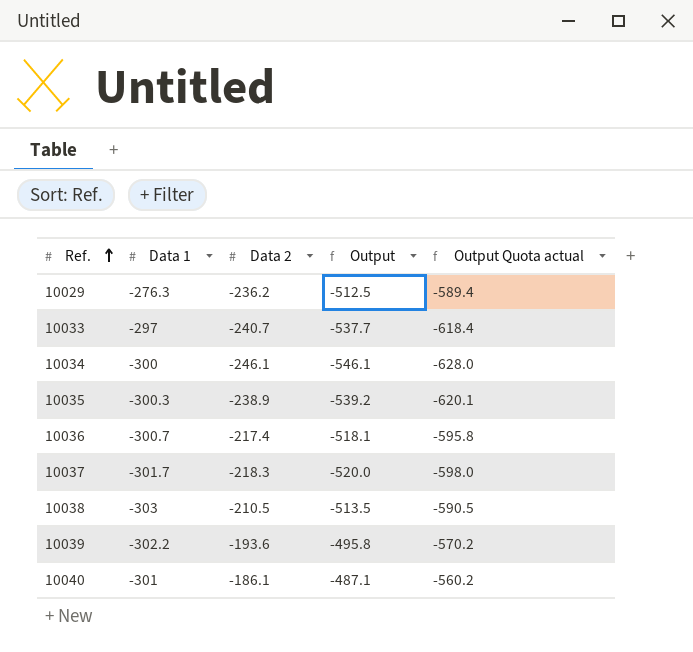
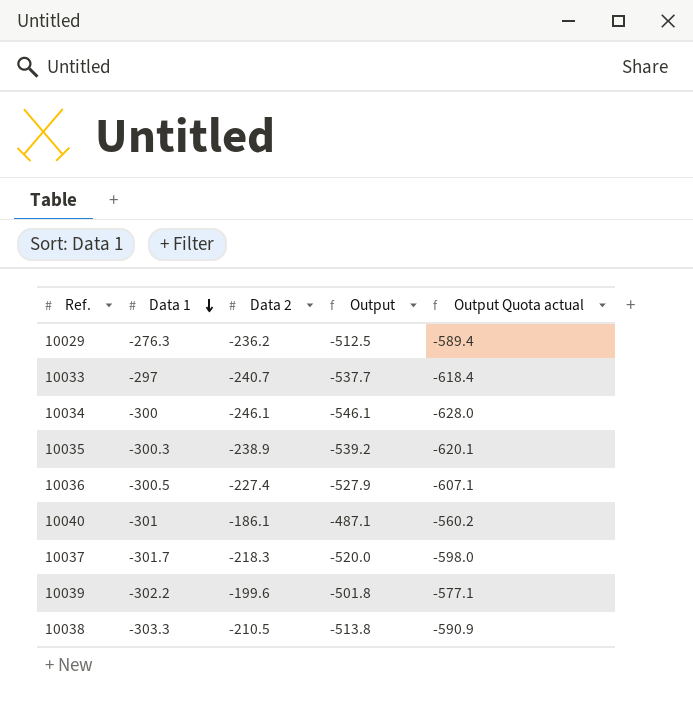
row order: Ref. ascending -> Data 1 descending
10036 | Data 1: -300.7 -> -300.5
10036 | Data 2: -217.4 -> -227.4
10036 | Output: -518.1 -> -527.9
10036 | Output Quota actual: -595.8 -> -607.1
10039 | Data 2: -193.6 -> -199.6
10039 | Output: -495.8 -> -501.8
10039 | Output Quota actual: -570.2 -> -577.1
10038 | Data 1: -303 -> -303.3
10038 | Output: -513.5 -> -513.8
10038 | Output Quota actual: -590.5 -> -590.9

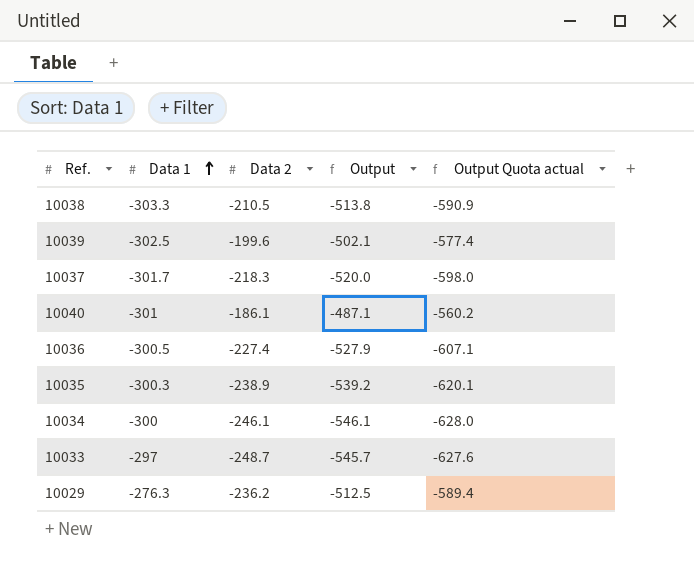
row order: Data 1 descending -> Data 1 ascending
10039 | Data 1: -302.2 -> -302.5
10039 | Output: -501.8 -> -502.1
10039 | Output Quota actual: -577.1 -> -577.4
10033 | Data 2: -240.7 -> -248.7
10033 | Output: -537.7 -> -545.7
10033 | Output Quota actual: -618.4 -> -627.6

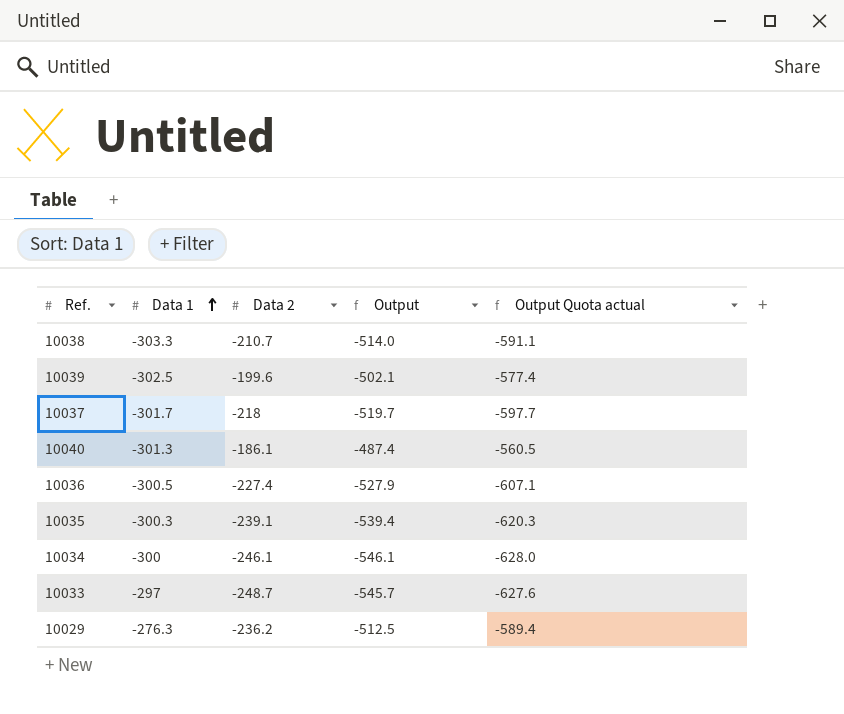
10038 | Data 2: -210.5 -> -210.7
10038 | Output: -513.8 -> -514.0
10038 | Output Quota actual: -590.9 -> -591.1
10037 | Data 2: -218.3 -> -218
10037 | Output: -520.0 -> -519.7
10037 | Output Quota actual: -598.0 -> -597.7
10040 | Data 1: -301 -> -301.3
10040 | Output: -487.1 -> -487.4
10040 | Output Quota actual: -560.2 -> -560.5
10035 | Data 2: -238.9 -> -239.1
10035 | Output: -539.2 -> -539.4
10035 | Output Quota actual: -620.1 -> -620.3

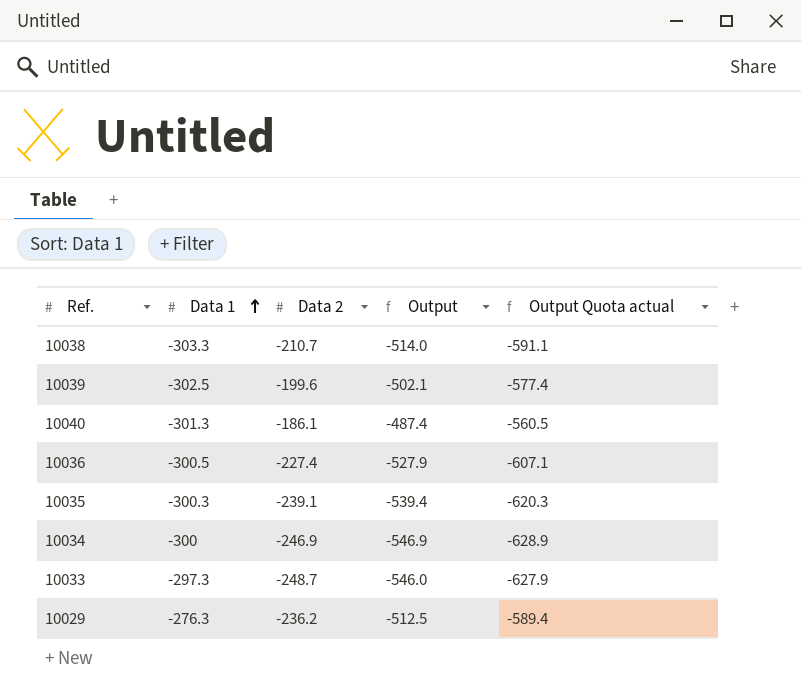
row 10037: -301.7 | -218 | -519.7 | -597.7 -> none
10034 | Data 2: -246.1 -> -246.9
10034 | Output: -546.1 -> -546.9
10034 | Output Quota actual: -628.0 -> -628.9
10033 | Data 1: -297 -> -297.3
10033 | Output: -545.7 -> -546.0
10033 | Output Quota actual: -627.6 -> -627.9

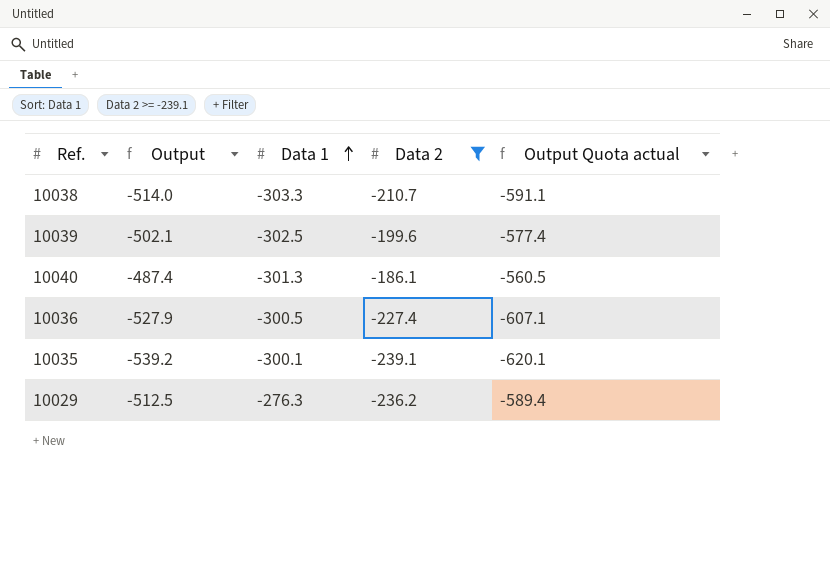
filter: none -> Data 2 >= -239.1
column Output | position: 4 -> 2
10035 | Output: -539.4 -> -539.2
10035 | Data 1: -300.3 -> -300.1
10035 | Output Quota actual: -620.3 -> -620.1

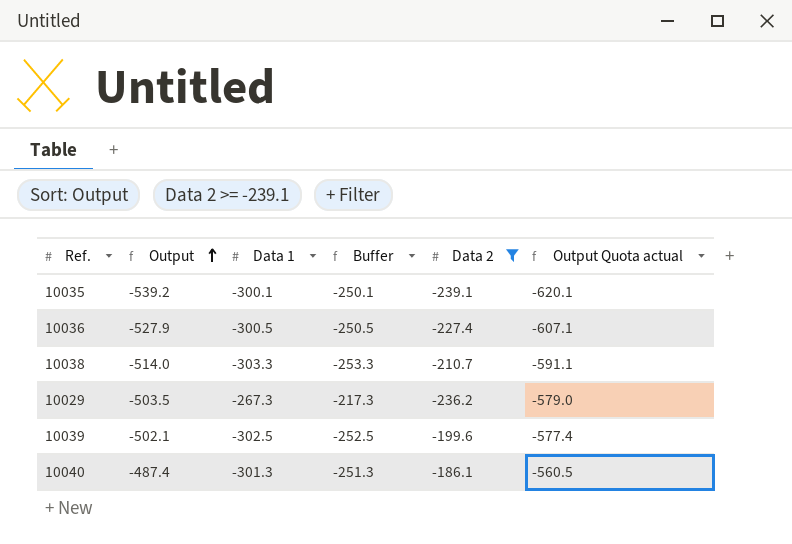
row order: Data 1 ascending -> Output ascending
column Buffer | formula: none -> [Data 1] + 50
10029 | Output: -512.5 -> -503.5
10029 | Data 1: -276.3 -> -267.3
10029 | Output Quota actual: -589.4 -> -579.0

